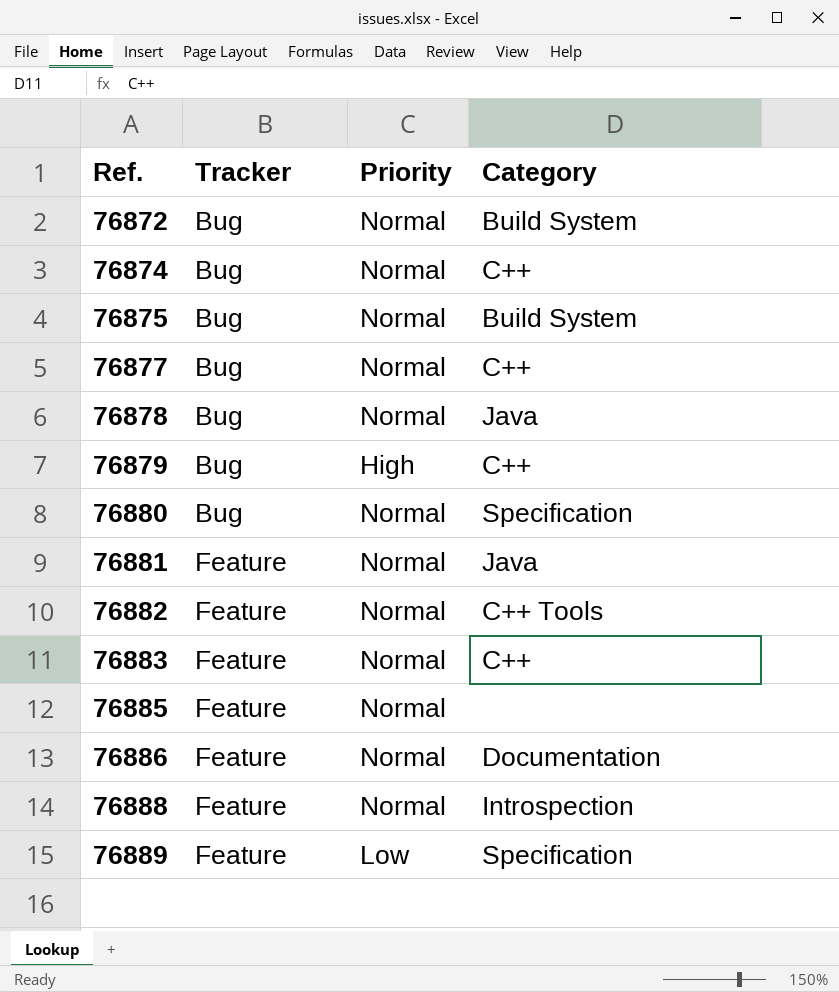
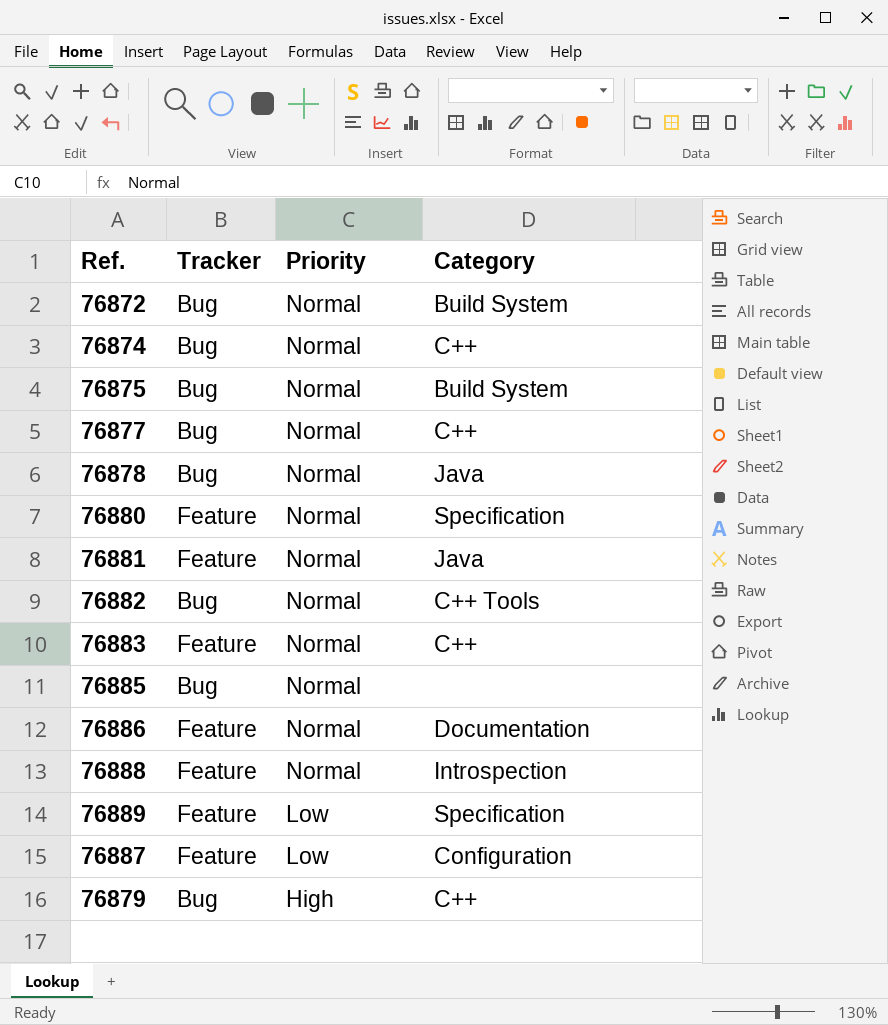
row order: Ref. ascending -> Priority descending
76880 | Tracker: Bug -> Feature
76882 | Tracker: Feature -> Bug
76885 | Tracker: Feature -> Bug
row 76887: none -> Feature | Low | Configuration

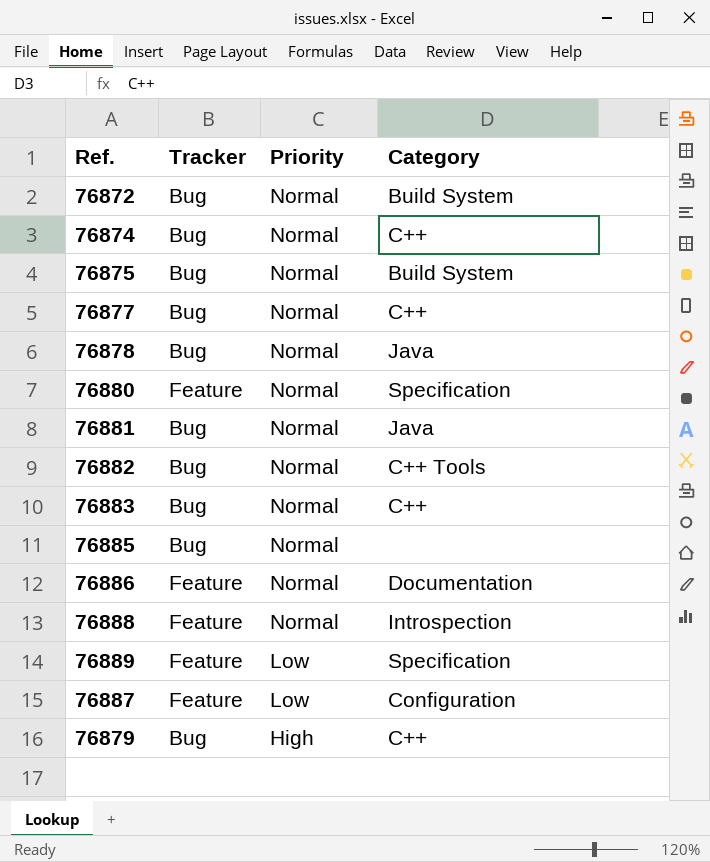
76881 | Tracker: Feature -> Bug
76883 | Tracker: Feature -> Bug

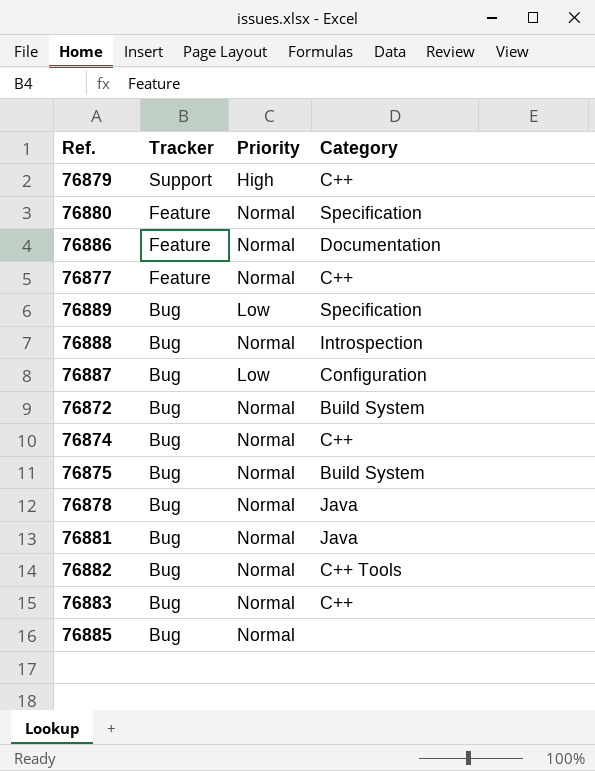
row order: Priority descending -> Tracker descending
76879 | Tracker: Bug -> Support
76877 | Tracker: Bug -> Feature
76889 | Tracker: Feature -> Bug
76888 | Tracker: Feature -> Bug
76887 | Tracker: Feature -> Bug

